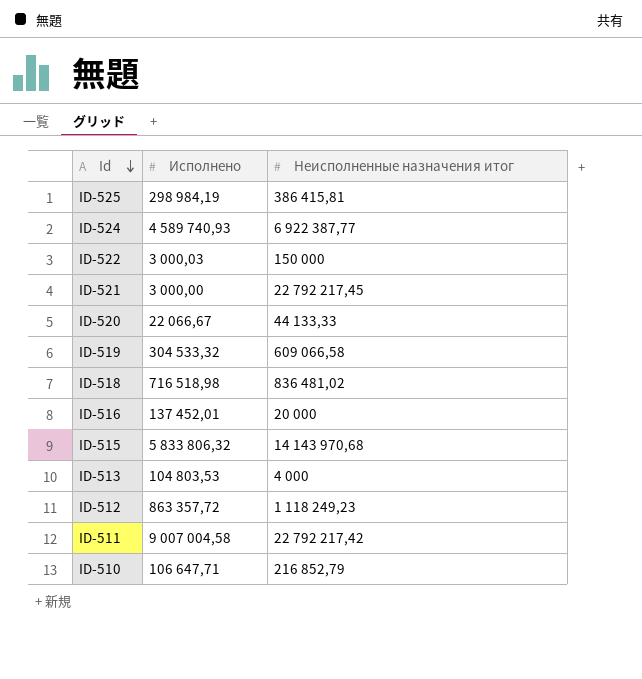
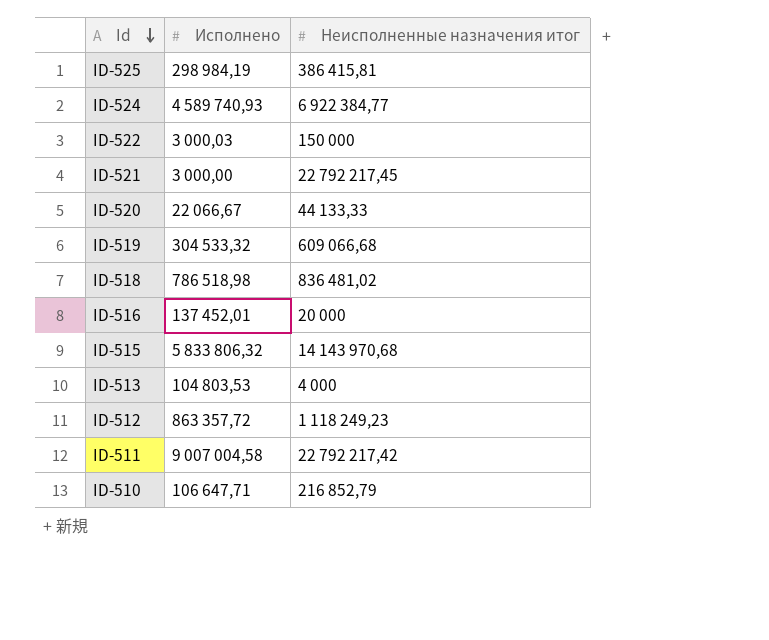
ID-524 | Неисполненные назначения итог: 6 922 387,77 -> 6 922 384,77
ID-519 | Неисполненные назначения итог: 609 066,58 -> 609 066,68
ID-518 | Исполнено: 716 518,98 -> 786 518,98

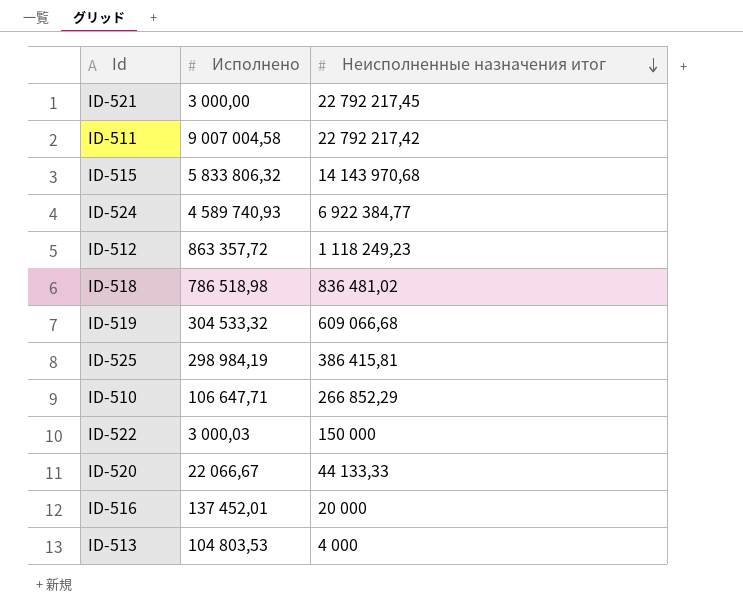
row order: Id descending -> Неисполненные назначения итог descending
ID-510 | Неисполненные назначения итог: 216 852,79 -> 266 852,29

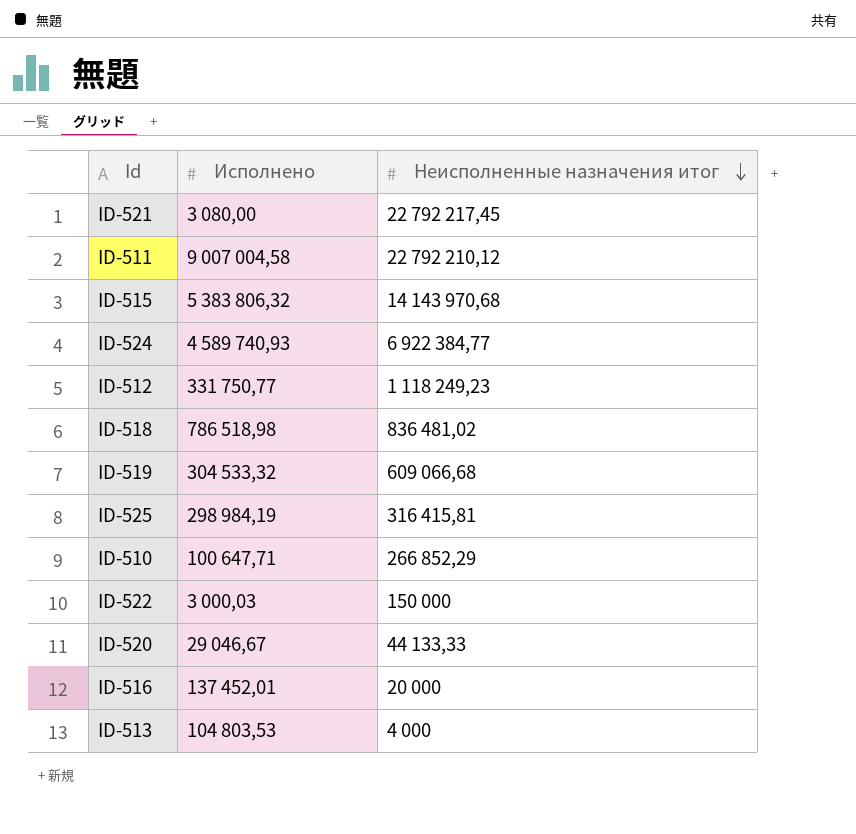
ID-521 | Исполнено: 3 000,00 -> 3 080,00
ID-511 | Неисполненные назначения итог: 22 792 217,42 -> 22 792 210,12
ID-515 | Исполнено: 5 833 806,32 -> 5 383 806,32
ID-512 | Исполнено: 863 357,72 -> 331 750,77
ID-525 | Неисполненные назначения итог: 386 415,81 -> 316 415,81
ID-510 | Исполнено: 106 647,71 -> 100 647,71
ID-520 | Исполнено: 22 066,67 -> 29 046,67

